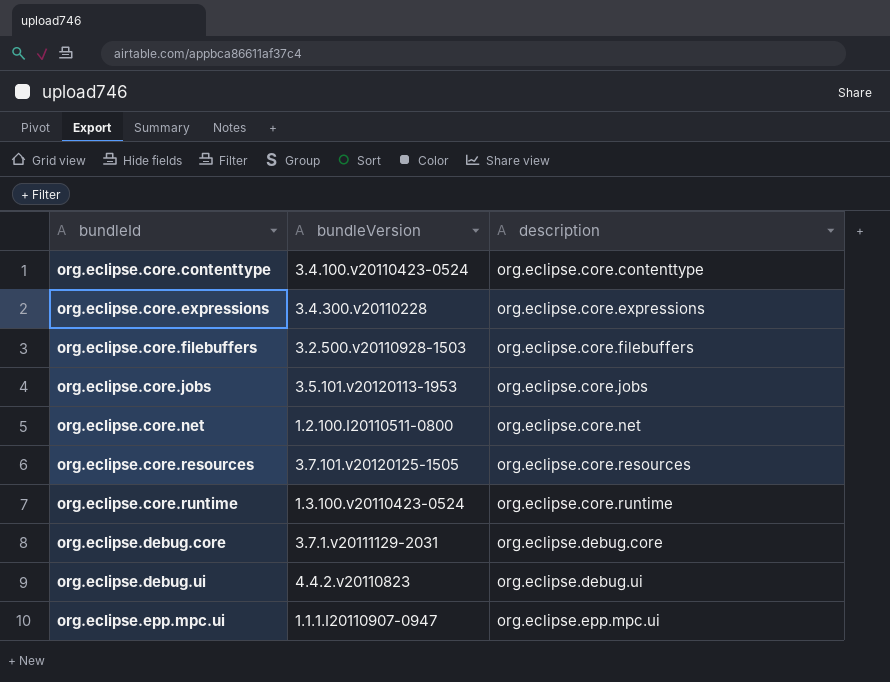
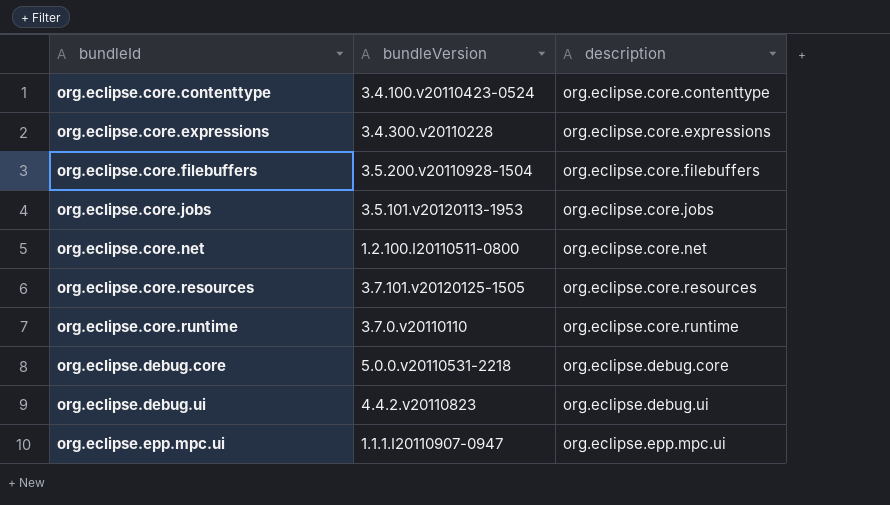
org.eclipse.core.filebuffers | bundleVersion: 3.2.500.v20110928-1503 -> 3.5.200.v20110928-1504
org.eclipse.core.runtime | bundleVersion: 1.3.100.v20110423-0524 -> 3.7.0.v20110110
org.eclipse.debug.core | bundleVersion: 3.7.1.v20111129-2031 -> 5.0.0.v20110531-2218

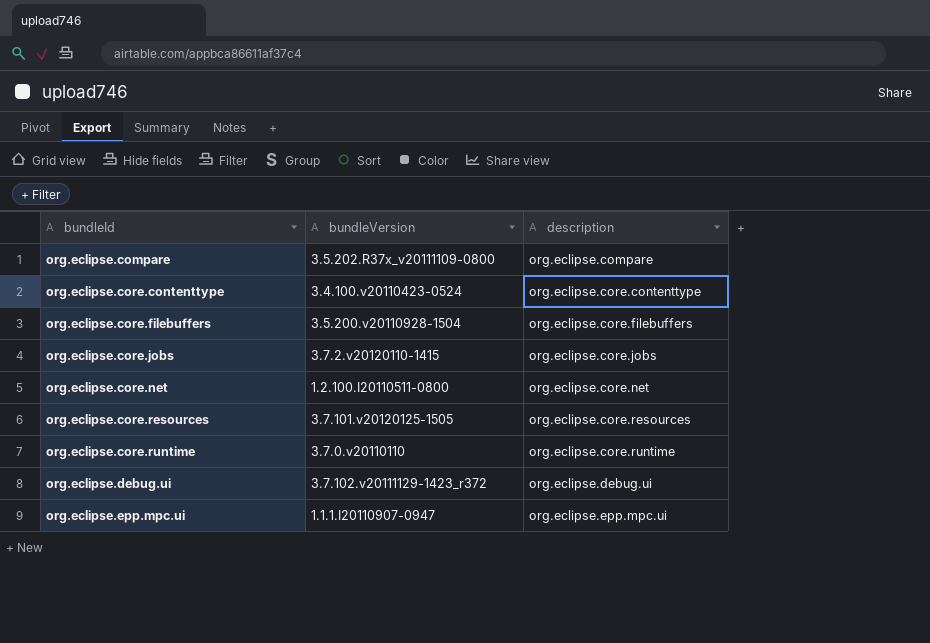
row org.eclipse.core.expressions: 3.4.300.v20110228 | org.eclipse.core.expressions -> none
row org.eclipse.debug.core: 5.0.0.v20110531-2218 | org.eclipse.debug.core -> none
row org.eclipse.compare: none -> 3.5.202.R37x_v20111109-0800 | org.eclipse.compare
org.eclipse.core.jobs | bundleVersion: 3.5.101.v20120113-1953 -> 3.7.2.v20120110-1415
org.eclipse.debug.ui | bundleVersion: 4.4.2.v20110823 -> 3.7.102.v20111129-1423_r372

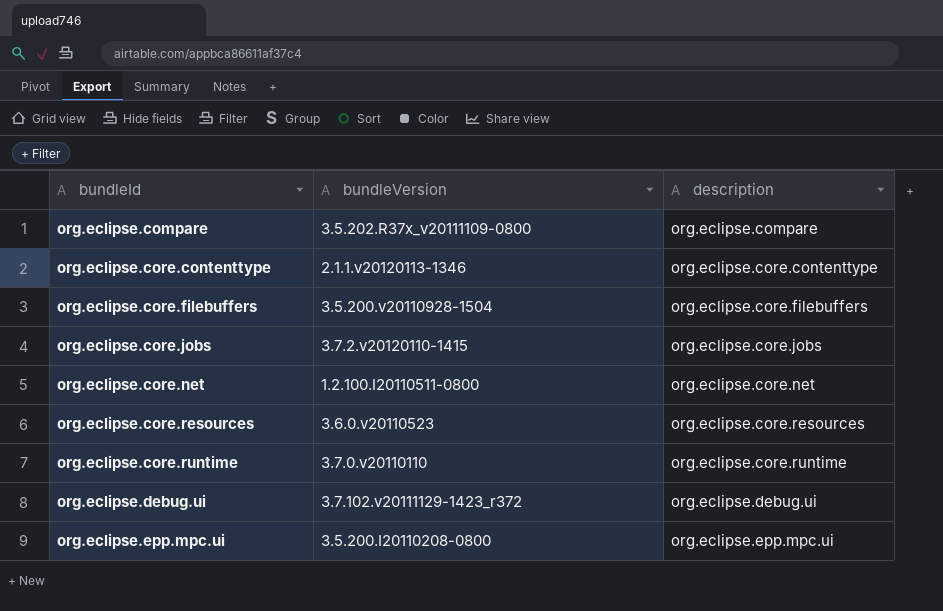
org.eclipse.core.contenttype | bundleVersion: 3.4.100.v20110423-0524 -> 2.1.1.v20120113-1346
org.eclipse.core.resources | bundleVersion: 3.7.101.v20120125-1505 -> 3.6.0.v20110523
org.eclipse.epp.mpc.ui | bundleVersion: 1.1.1.I20110907-0947 -> 3.5.200.I20110208-0800

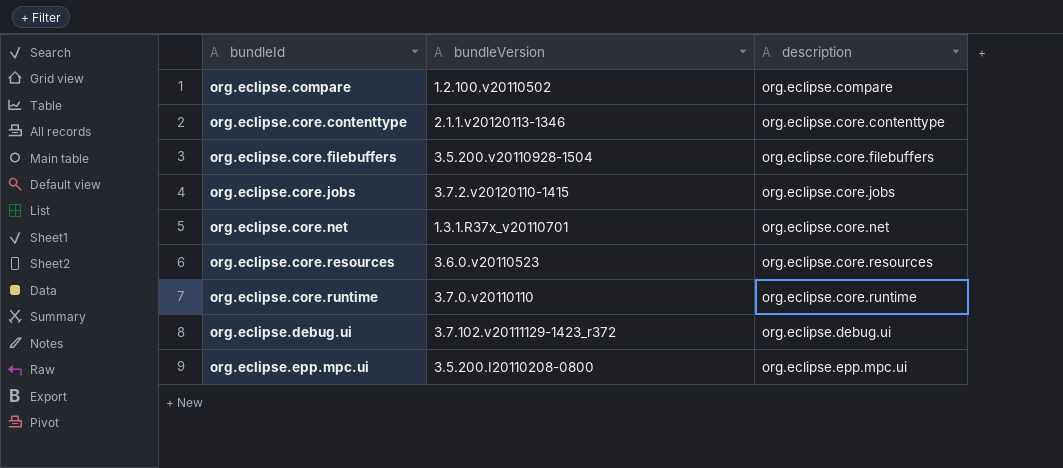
org.eclipse.compare | bundleVersion: 3.5.202.R37x_v20111109-0800 -> 1.2.100.v20110502
org.eclipse.core.net | bundleVersion: 1.2.100.I20110511-0800 -> 1.3.1.R37x_v20110701

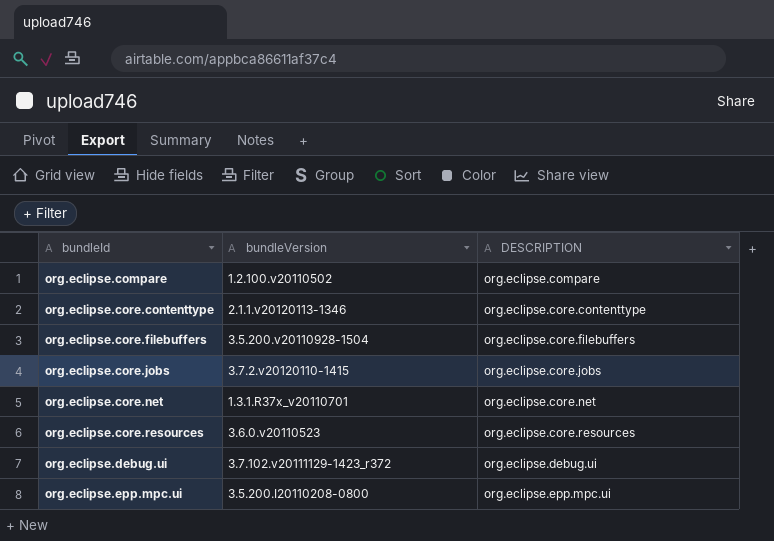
column name: description -> DESCRIPTION
row org.eclipse.core.runtime: 3.7.0.v20110110 | org.eclipse.core.runtime -> none

